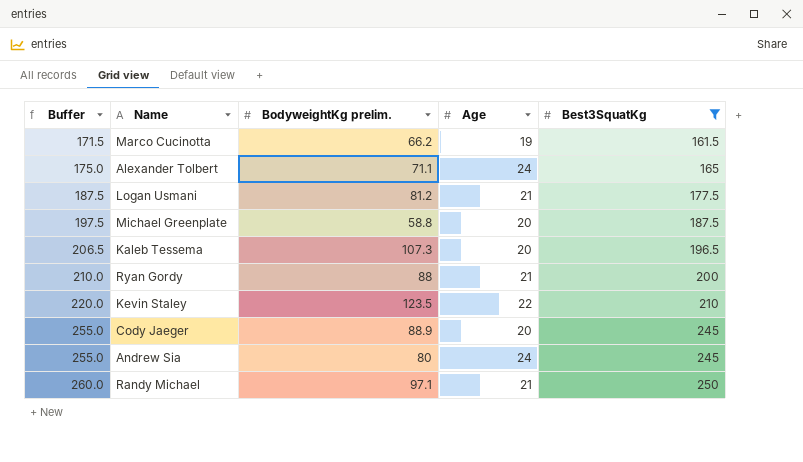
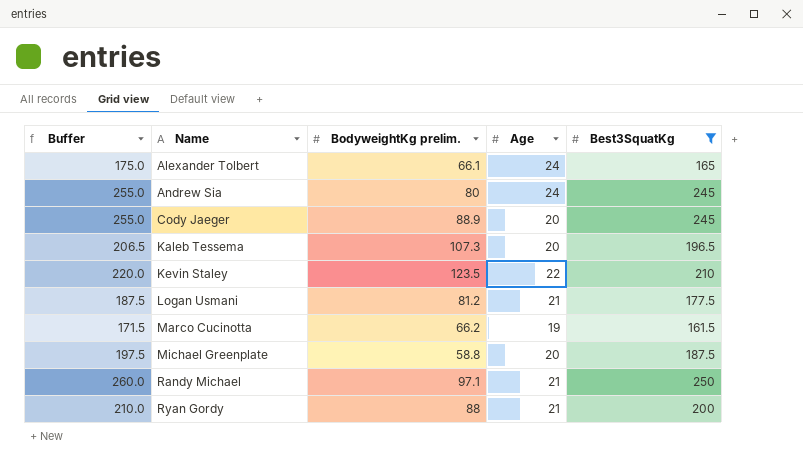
row order: Buffer ascending -> Name ascending
Alexander Tolbert | BodyweightKg prelim.: 71.1 -> 66.1

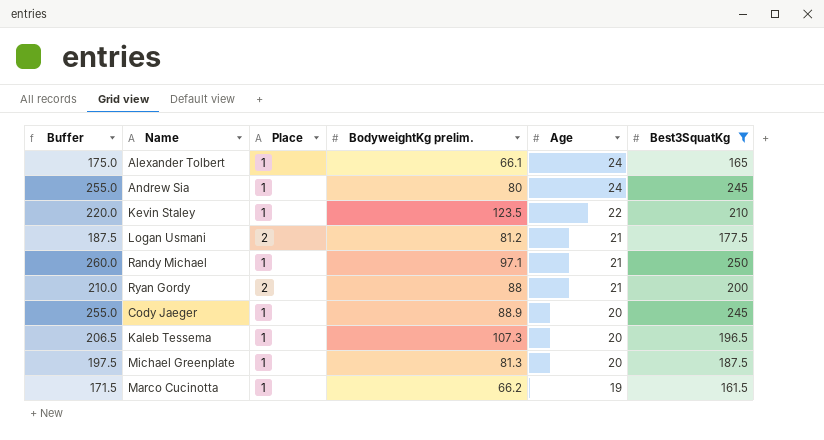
row order: Name ascending -> Age descending
column Place | position: none -> 3
Michael Greenplate | BodyweightKg prelim.: 58.8 -> 81.3

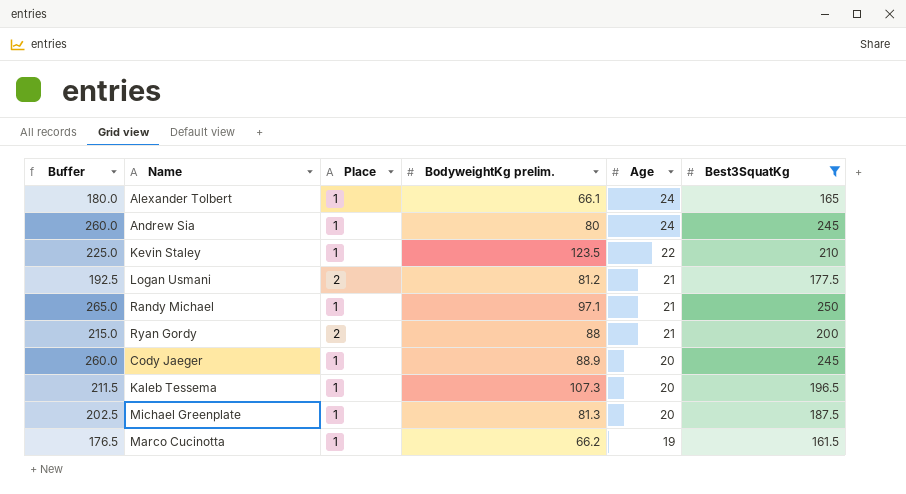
column Buffer | formula: [Best3SquatKg] + 10 -> [Best3SquatKg] + 15

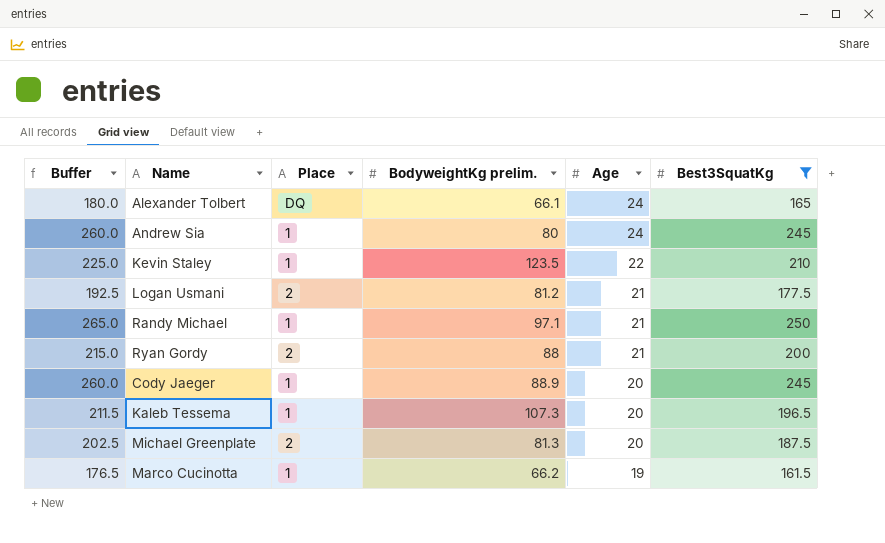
Alexander Tolbert | Place: 1 -> DQ
Michael Greenplate | Place: 1 -> 2

